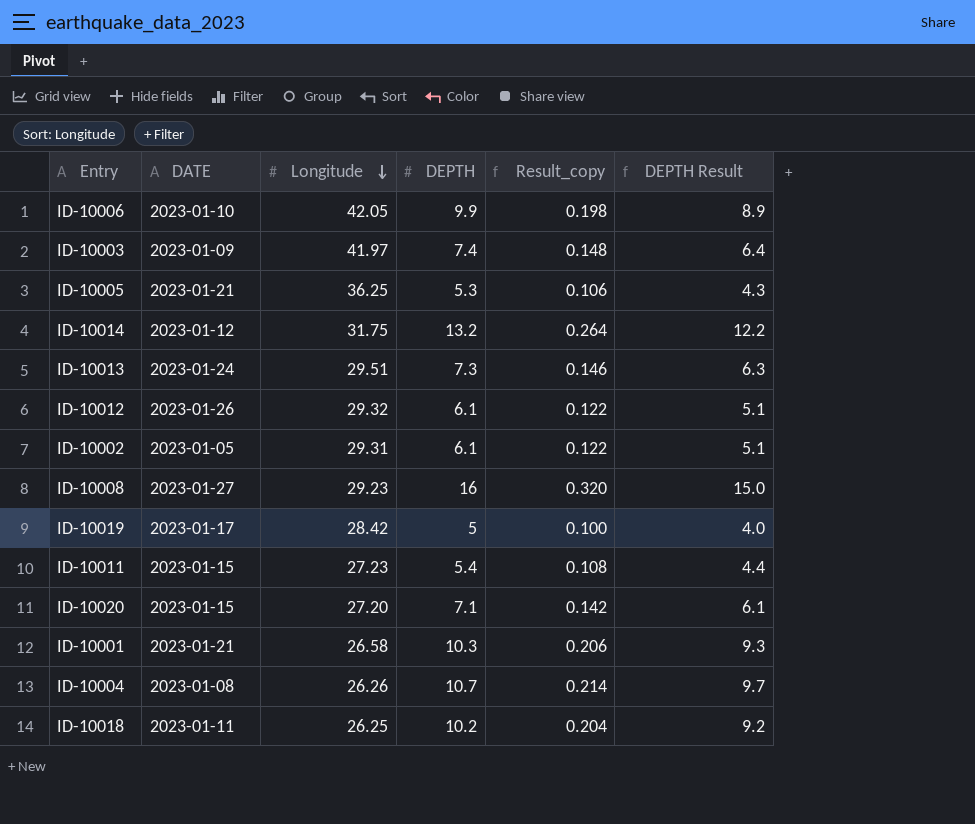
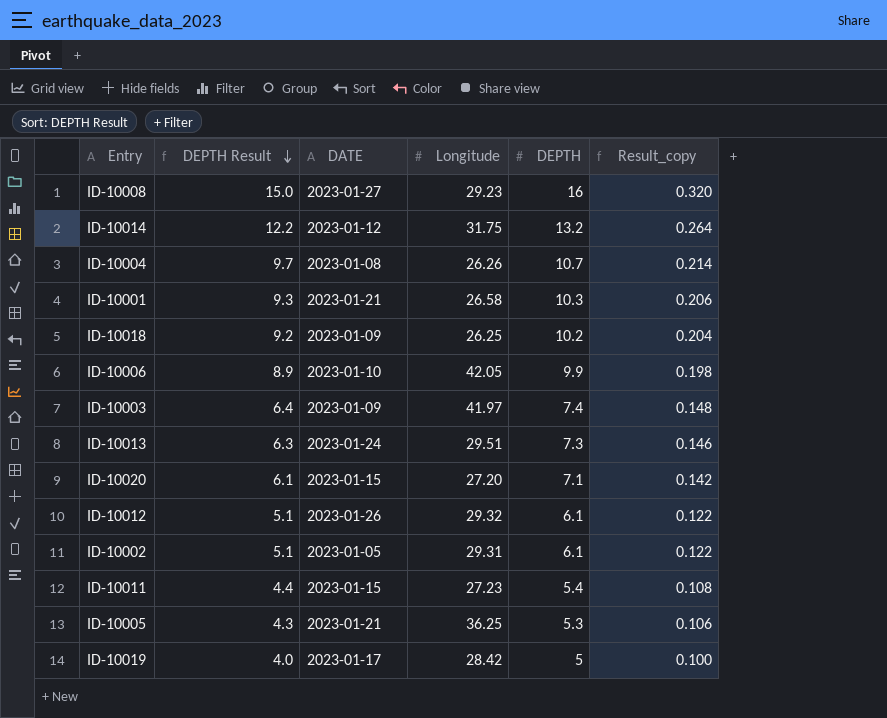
row order: Longitude descending -> DEPTH Result descending
column DEPTH Result | position: 6 -> 2
ID-10018 | DATE: 2023-01-11 -> 2023-01-09

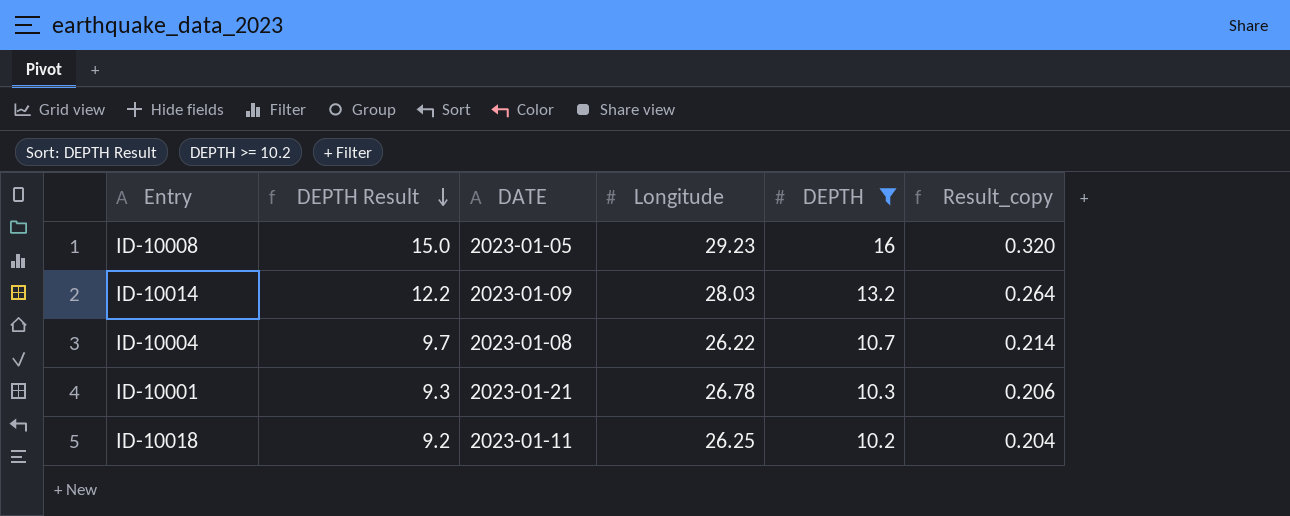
filter: none -> DEPTH >= 10.2
ID-10008 | DATE: 2023-01-27 -> 2023-01-05
ID-10014 | DATE: 2023-01-12 -> 2023-01-09
ID-10014 | Longitude: 31.75 -> 28.03
ID-10004 | Longitude: 26.26 -> 26.22
ID-10001 | Longitude: 26.58 -> 26.78
ID-10018 | DATE: 2023-01-09 -> 2023-01-11

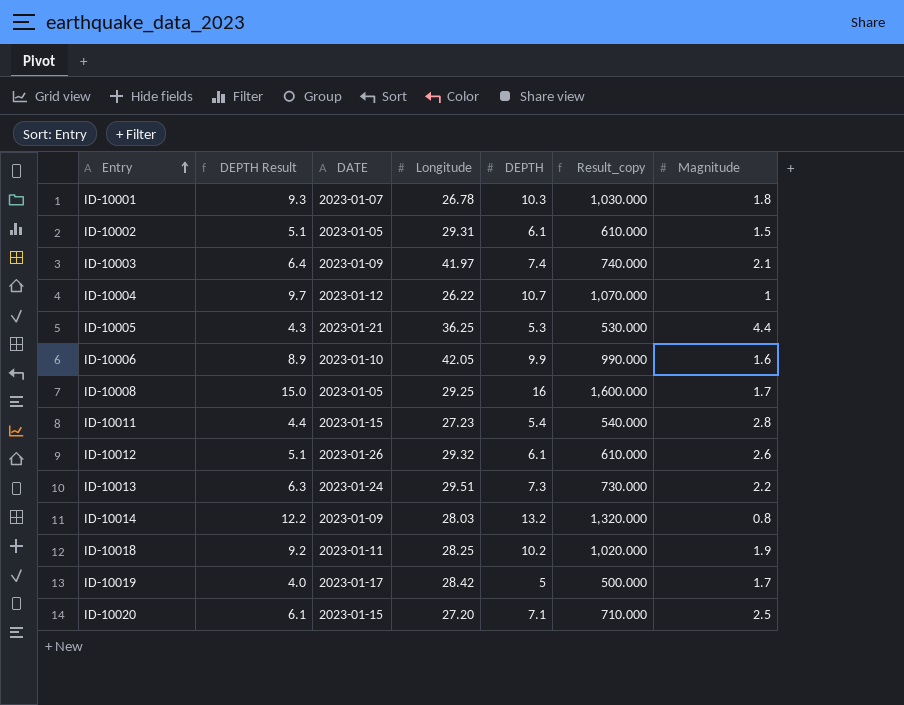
filter: DEPTH >= 10.2 -> none
row order: DEPTH Result descending -> Entry ascending
column Result_copy | formula: [DEPTH] * 0.02 -> [DEPTH] * 100
column Magnitude | position: none -> 7
ID-10001 | DATE: 2023-01-21 -> 2023-01-07
ID-10004 | DATE: 2023-01-08 -> 2023-01-12
ID-10008 | Longitude: 29.23 -> 29.25
ID-10018 | Longitude: 26.25 -> 28.25

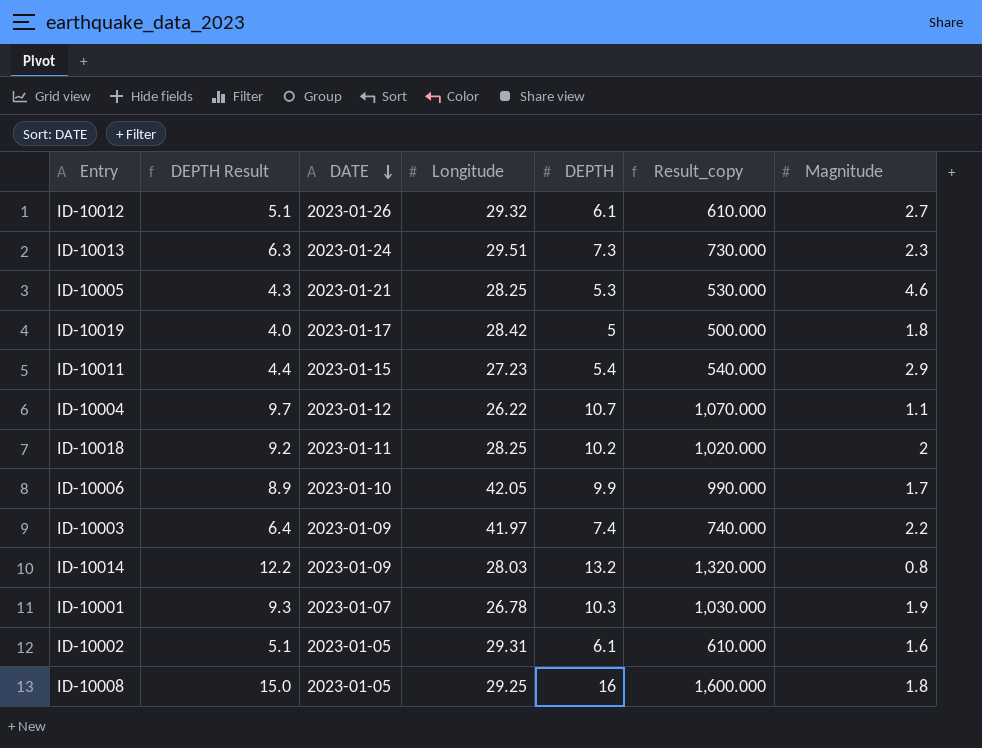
row order: Entry ascending -> DATE descending
row ID-10020: 6.1 | 2023-01-15 | 27.20 | 7.1 | 710.000 | 2.5 -> none
ID-10012 | Magnitude: 2.6 -> 2.7
ID-10013 | Magnitude: 2.2 -> 2.3
ID-10005 | Longitude: 36.25 -> 28.25
ID-10005 | Magnitude: 4.4 -> 4.6
ID-10019 | Magnitude: 1.7 -> 1.8
ID-10011 | Magnitude: 2.8 -> 2.9
ID-10004 | Magnitude: 1 -> 1.1
ID-10018 | Magnitude: 1.9 -> 2
ID-10006 | Magnitude: 1.6 -> 1.7
ID-10003 | Magnitude: 2.1 -> 2.2
ID-10001 | Magnitude: 1.8 -> 1.9
ID-10002 | Magnitude: 1.5 -> 1.6
ID-10008 | Magnitude: 1.7 -> 1.8

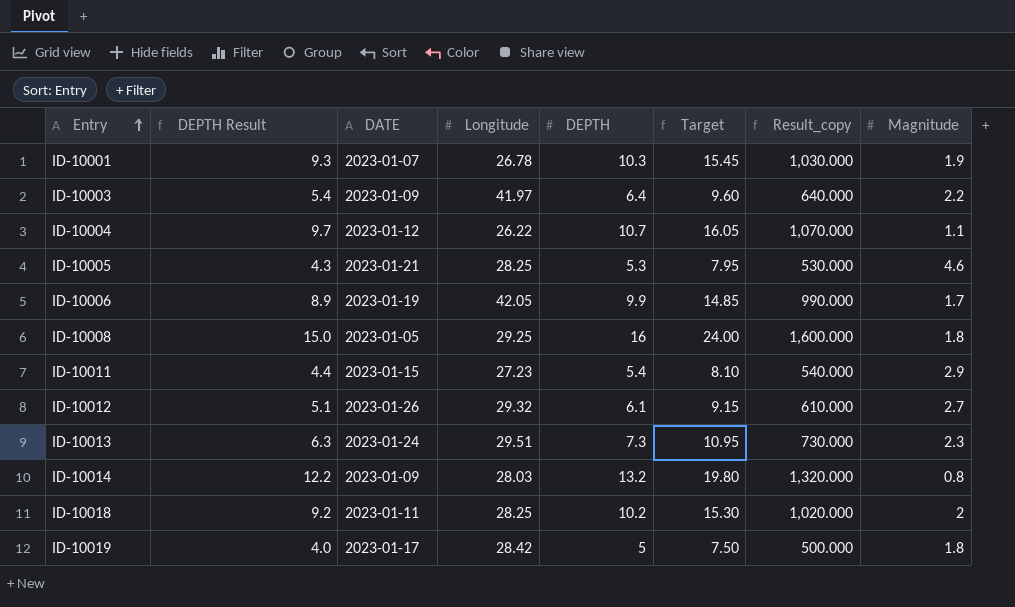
row order: DATE descending -> Entry ascending
column Target | formula: none -> [DEPTH] * 1.5
row ID-10002: 5.1 | 2023-01-05 | 29.31 | 6.1 | 610.000 | 1.6 -> none
ID-10003 | DEPTH Result: 6.4 -> 5.4
ID-10003 | DEPTH: 7.4 -> 6.4
ID-10003 | Result_copy: 740.000 -> 640.000
ID-10006 | DATE: 2023-01-10 -> 2023-01-19

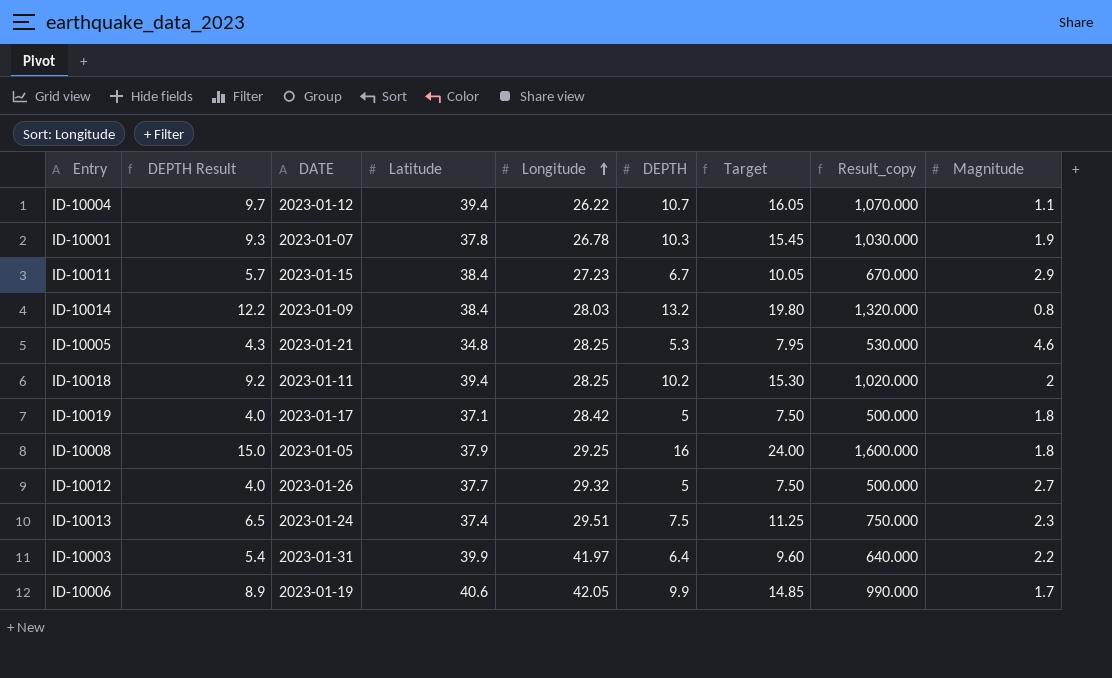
row order: Entry ascending -> Longitude ascending
column Latitude | position: none -> 4
ID-10011 | DEPTH Result: 4.4 -> 5.7
ID-10011 | DEPTH: 5.4 -> 6.7
ID-10011 | Target: 8.10 -> 10.05
ID-10011 | Result_copy: 540.000 -> 670.000
ID-10012 | DEPTH Result: 5.1 -> 4.0
ID-10012 | DEPTH: 6.1 -> 5
ID-10012 | Target: 9.15 -> 7.50
ID-10012 | Result_copy: 610.000 -> 500.000
ID-10013 | DEPTH Result: 6.3 -> 6.5
ID-10013 | DEPTH: 7.3 -> 7.5
ID-10013 | Target: 10.95 -> 11.25
ID-10013 | Result_copy: 730.000 -> 750.000
ID-10003 | DATE: 2023-01-09 -> 2023-01-31

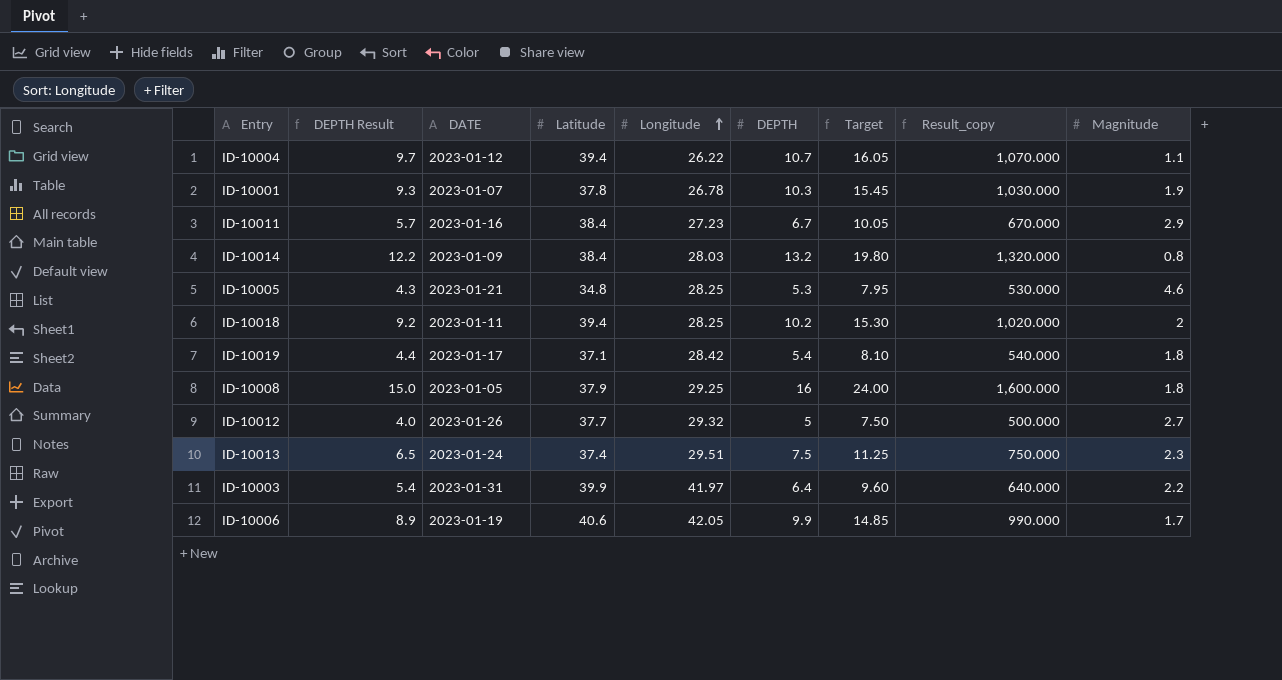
ID-10011 | DATE: 2023-01-15 -> 2023-01-16
ID-10019 | DEPTH Result: 4.0 -> 4.4
ID-10019 | DEPTH: 5 -> 5.4
ID-10019 | Target: 7.50 -> 8.10
ID-10019 | Result_copy: 500.000 -> 540.000

